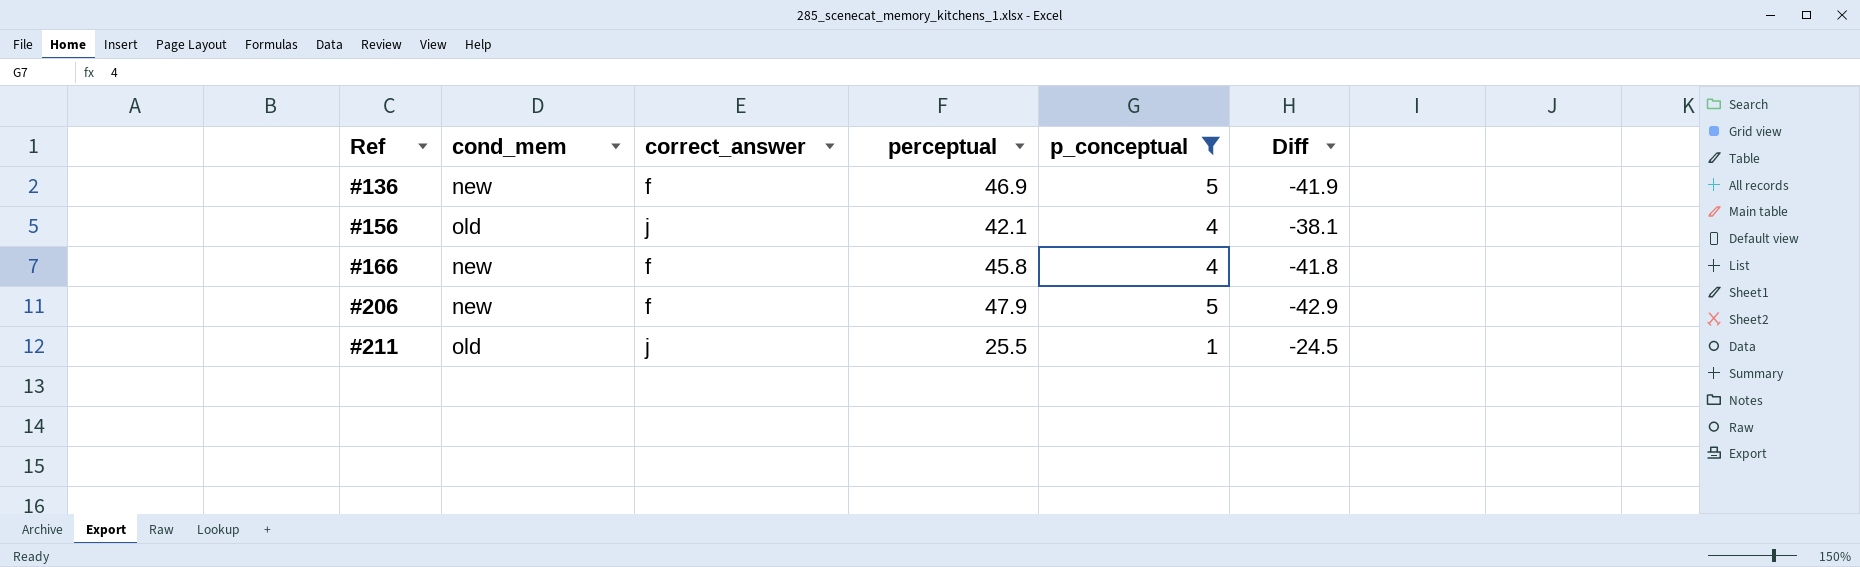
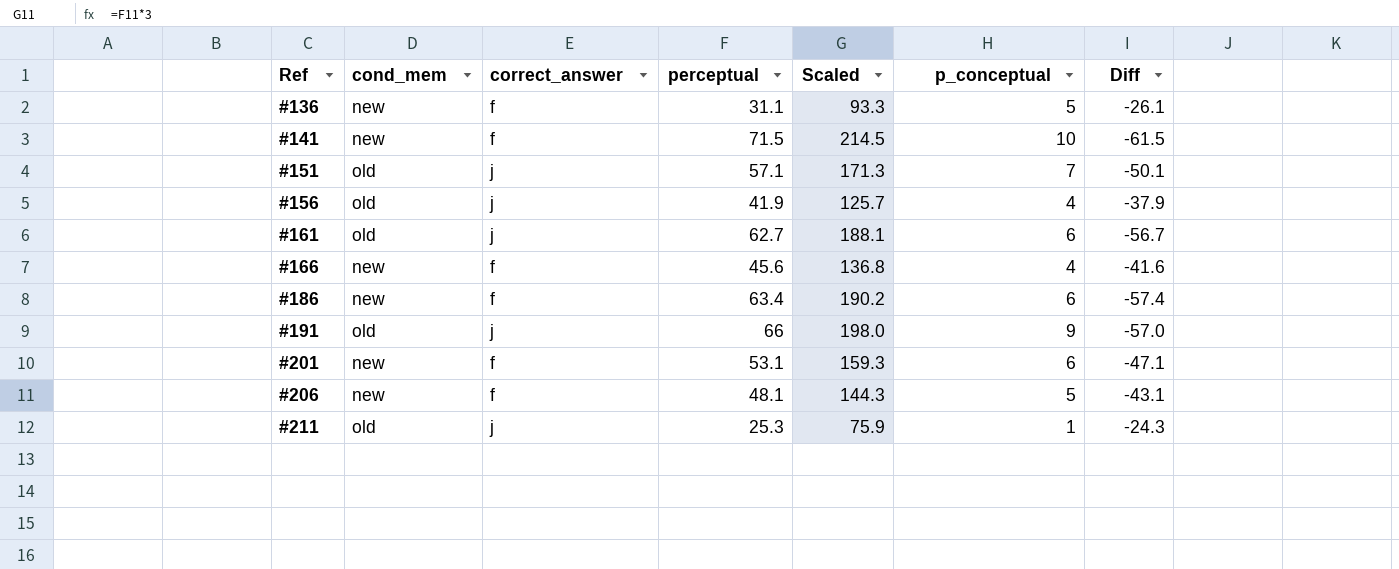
filter: p_conceptual <= 5 -> none
column Scaled | formula: none -> [perceptual] * 3
#136 | perceptual: 46.9 -> 31.1
#136 | Diff: -41.9 -> -26.1
#156 | perceptual: 42.1 -> 41.9
#156 | Diff: -38.1 -> -37.9
#166 | perceptual: 45.8 -> 45.6
#166 | Diff: -41.8 -> -41.6
#206 | perceptual: 47.9 -> 48.1
#206 | Diff: -42.9 -> -43.1
#211 | perceptual: 25.5 -> 25.3
#211 | Diff: -24.5 -> -24.3

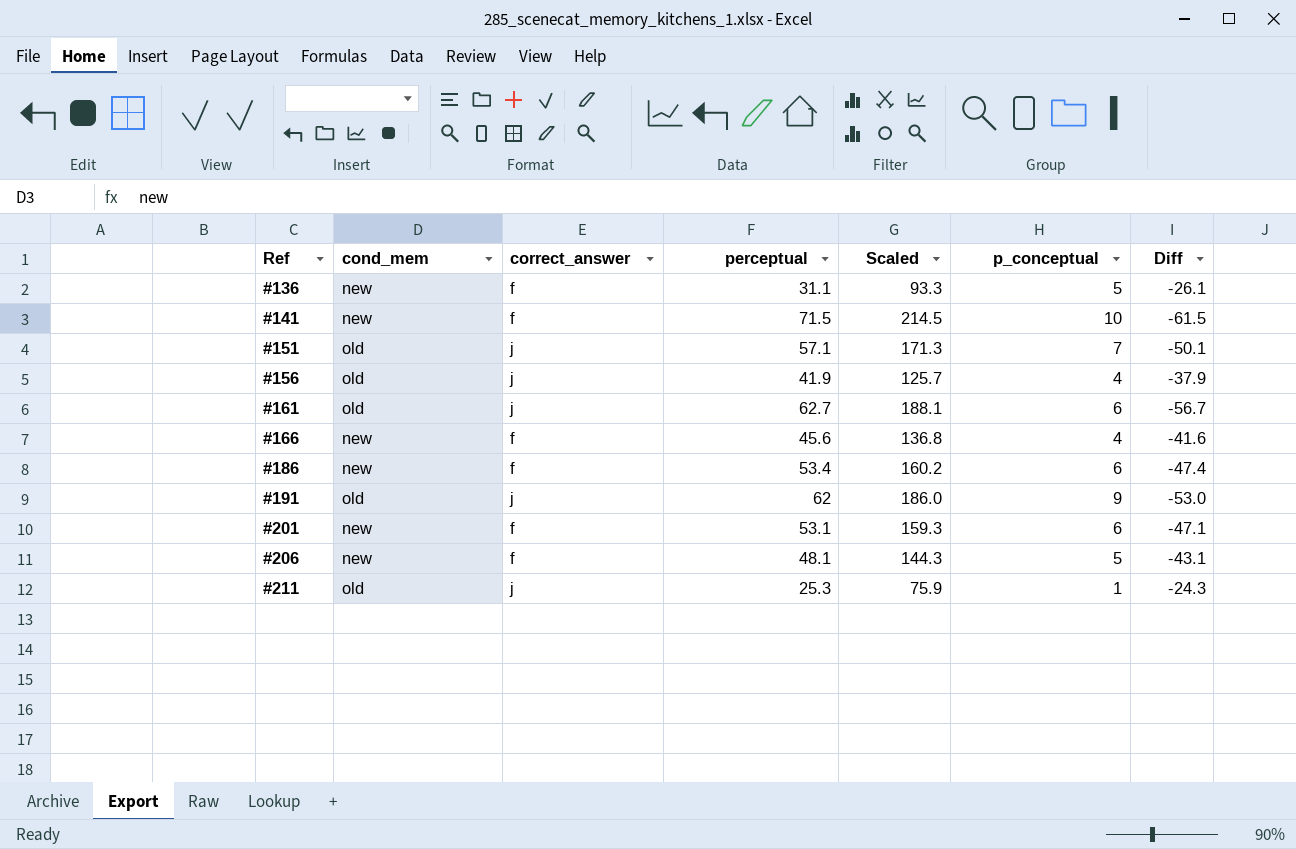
#186 | perceptual: 63.4 -> 53.4
#186 | Scaled: 190.2 -> 160.2
#186 | Diff: -57.4 -> -47.4
#191 | perceptual: 66 -> 62
#191 | Scaled: 198.0 -> 186.0
#191 | Diff: -57.0 -> -53.0

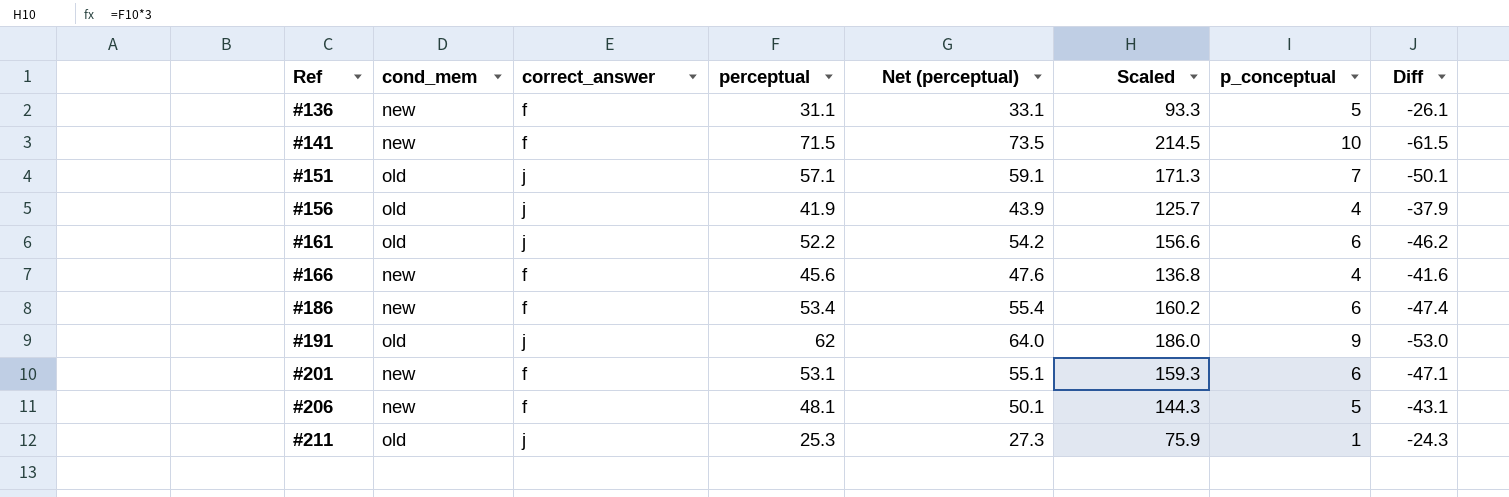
column Net (perceptual) | formula: none -> [perceptual] + 2
#161 | perceptual: 62.7 -> 52.2
#161 | Scaled: 188.1 -> 156.6
#161 | Diff: -56.7 -> -46.2

